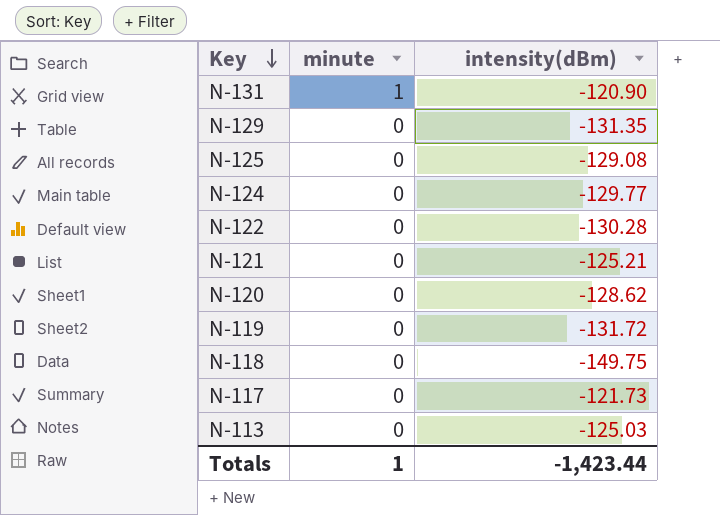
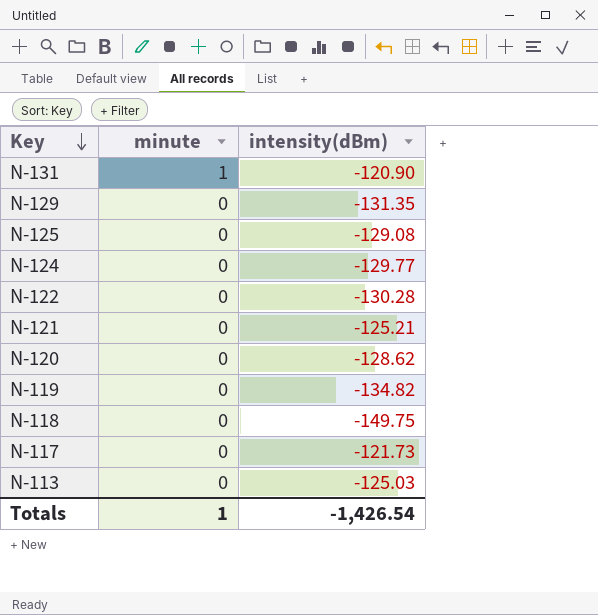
N-119 | intensity(dBm): -131.72 -> -134.82
Totals | intensity(dBm): -1,423.44 -> -1,426.54

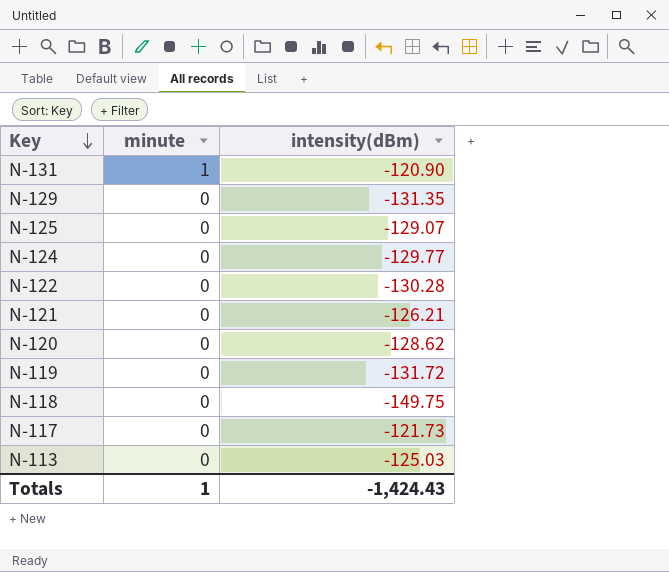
N-125 | intensity(dBm): -129.08 -> -129.07
N-121 | intensity(dBm): -125.21 -> -126.21
N-119 | intensity(dBm): -134.82 -> -131.72
Totals | intensity(dBm): -1,426.54 -> -1,424.43

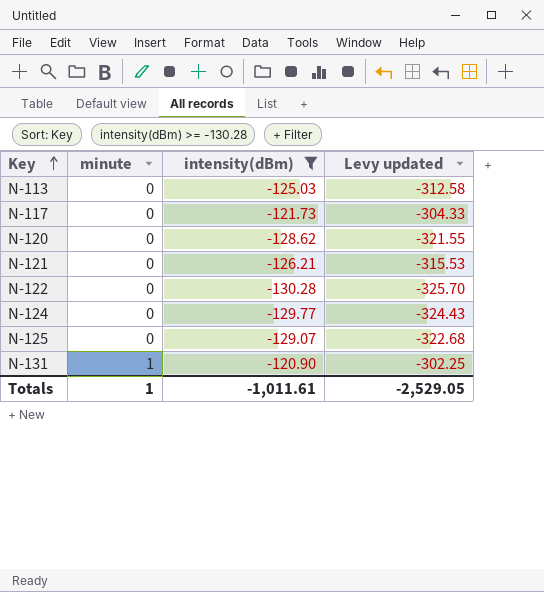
filter: none -> intensity(dBm) >= -130.28
row order: Key descending -> Key ascending
column Levy updated | formula: none -> [intensity(dBm)] * 2.5
Totals | intensity(dBm): -1,424.43 -> -1,011.61

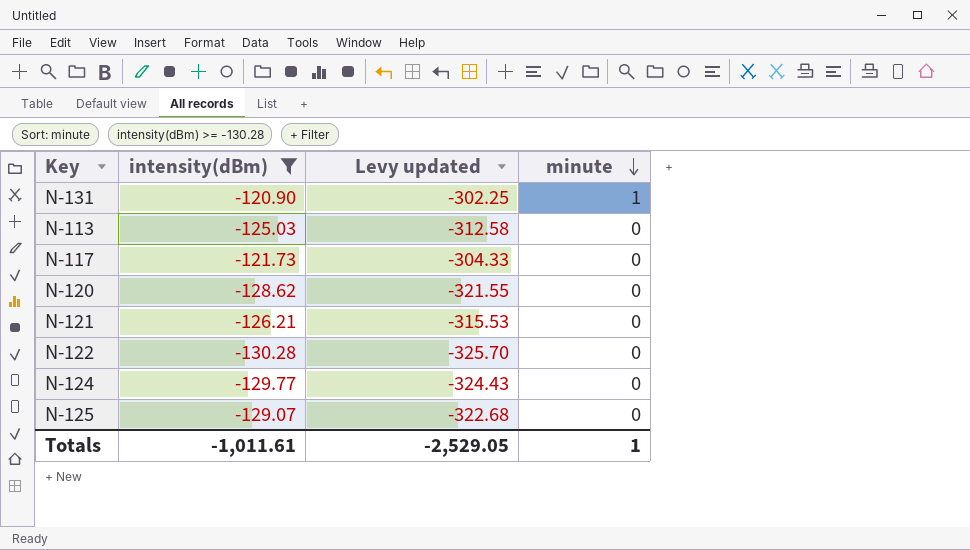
row order: Key ascending -> minute descending
column minute | position: 2 -> 4

